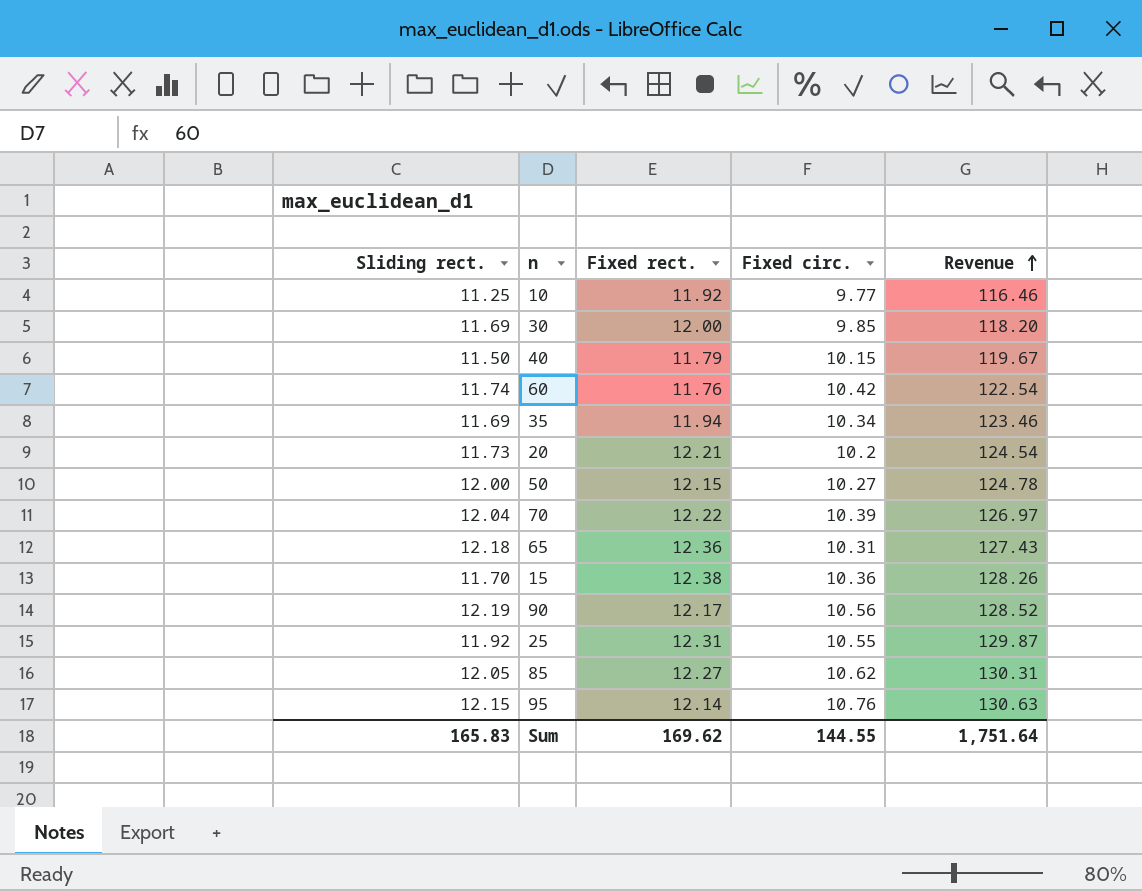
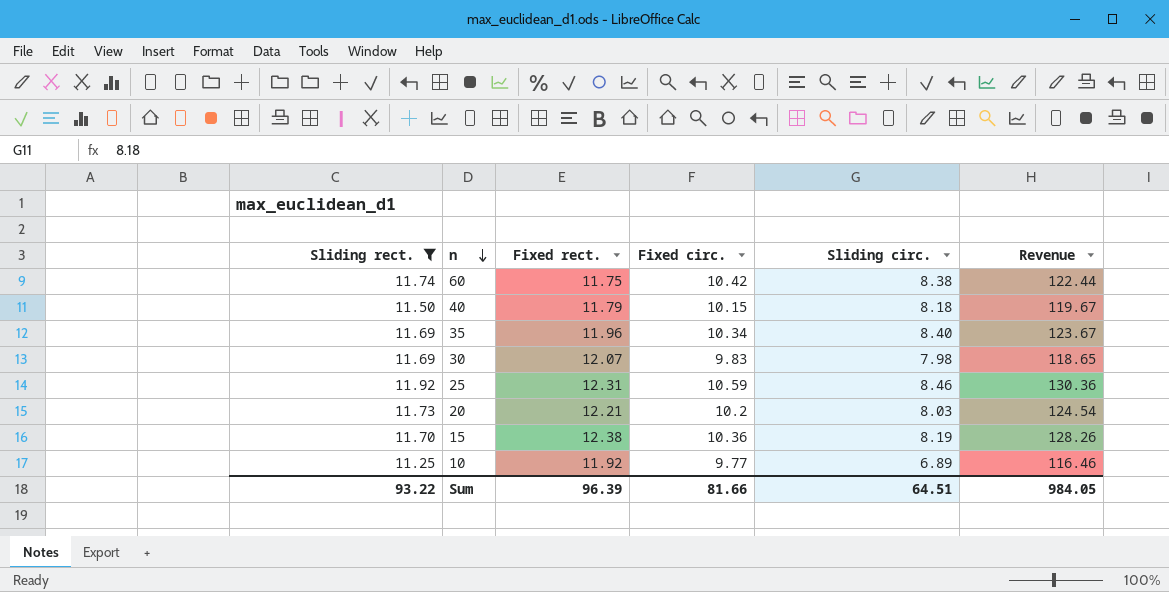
filter: none -> Sliding rect. <= 11.92
row order: Revenue ascending -> n descending
column Sliding circ. | position: none -> 5
60 | Fixed rect.: 11.76 -> 11.75
60 | Revenue: 122.54 -> 122.44
35 | Fixed rect.: 11.94 -> 11.96
35 | Revenue: 123.46 -> 123.67
30 | Fixed rect.: 12.00 -> 12.07
30 | Fixed circ.: 9.85 -> 9.83
30 | Revenue: 118.20 -> 118.65
25 | Fixed circ.: 10.55 -> 10.59
25 | Revenue: 129.87 -> 130.36
Sum | Sliding rect.: 165.83 -> 93.22
Sum | Fixed rect.: 169.62 -> 96.39
Sum | Fixed circ.: 144.55 -> 81.66
Sum | Revenue: 1,751.64 -> 984.05

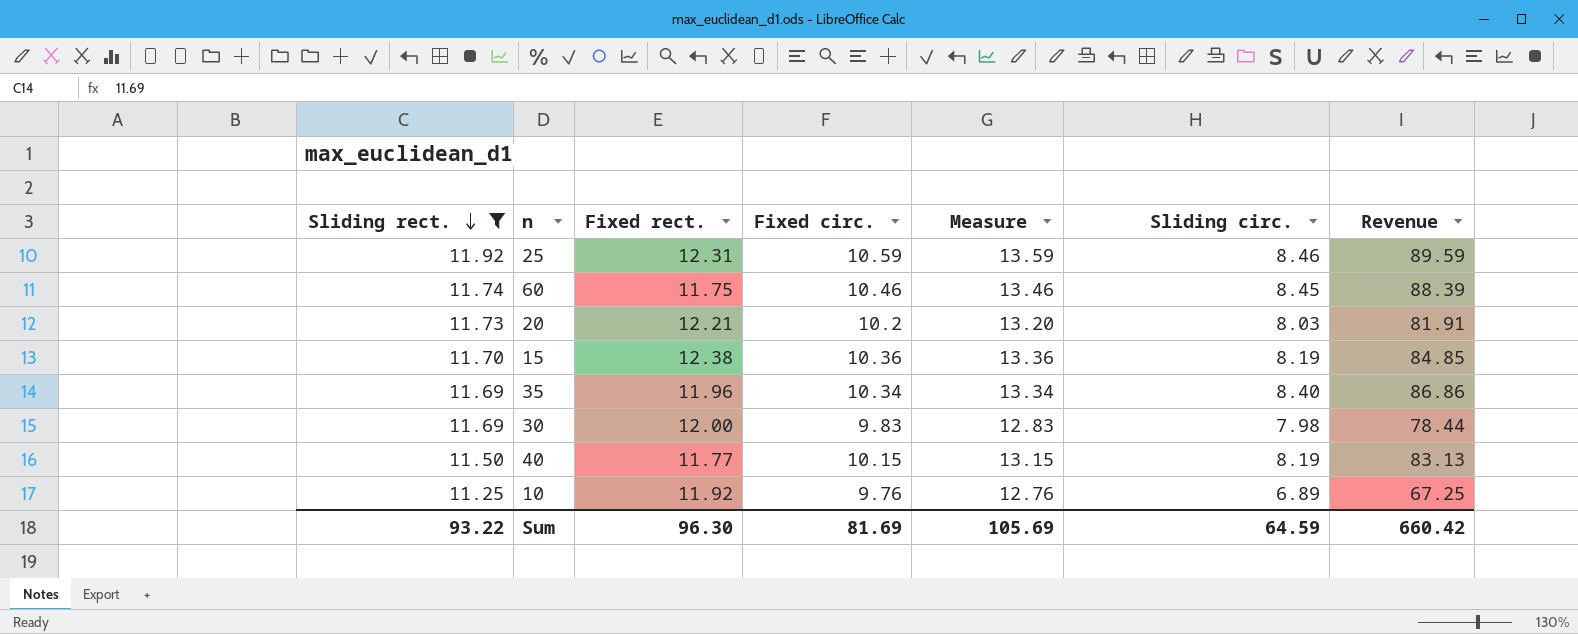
row order: n descending -> Sliding rect. descending
column Measure | formula: none -> [Fixed circ.] + 3
column Revenue | formula: [Fixed rect.] * [Fixed circ.] -> [Fixed circ.] * [Sliding circ.]
60 | Fixed circ.: 10.42 -> 10.46
60 | Sliding circ.: 8.38 -> 8.45
30 | Fixed rect.: 12.07 -> 12.00
40 | Fixed rect.: 11.79 -> 11.77
40 | Sliding circ.: 8.18 -> 8.19
10 | Fixed circ.: 9.77 -> 9.76
Sum | Fixed rect.: 96.39 -> 96.30
Sum | Fixed circ.: 81.66 -> 81.69
Sum | Sliding circ.: 64.51 -> 64.59
Sum | Revenue: 984.05 -> 660.42

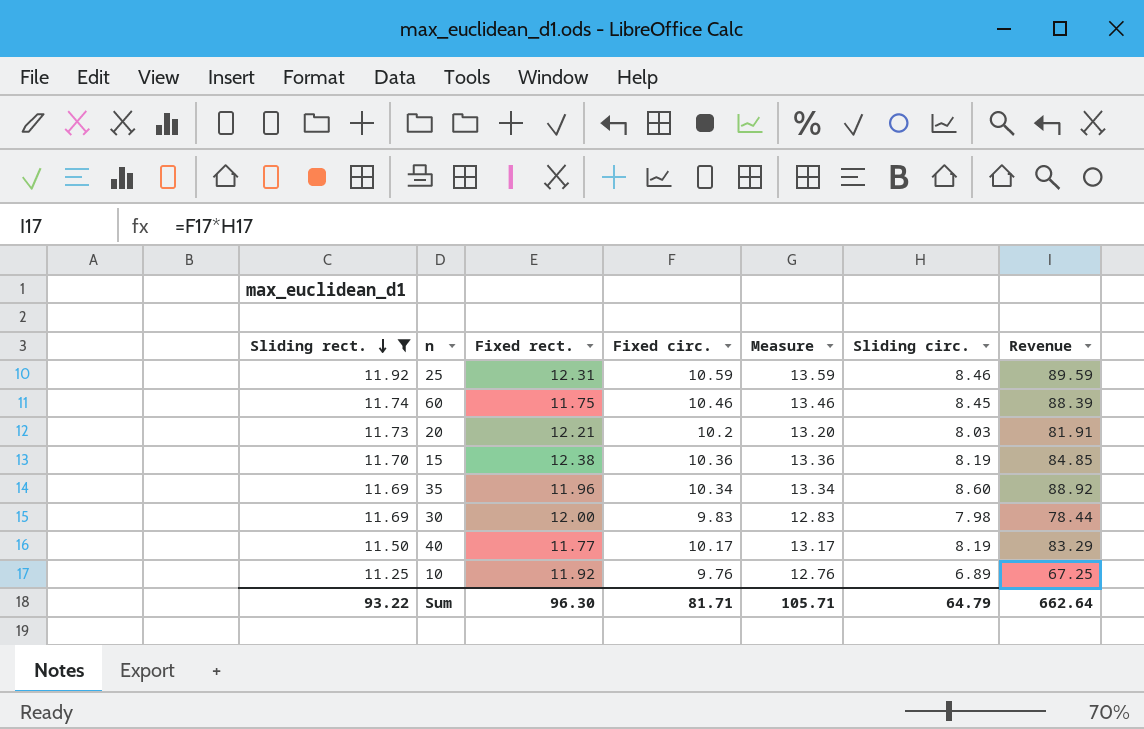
35 | Sliding circ.: 8.40 -> 8.60
35 | Revenue: 86.86 -> 88.92
40 | Fixed circ.: 10.15 -> 10.17
40 | Measure: 13.15 -> 13.17
40 | Revenue: 83.13 -> 83.29
Sum | Fixed circ.: 81.69 -> 81.71
Sum | Measure: 105.69 -> 105.71
Sum | Sliding circ.: 64.59 -> 64.79
Sum | Revenue: 660.42 -> 662.64

